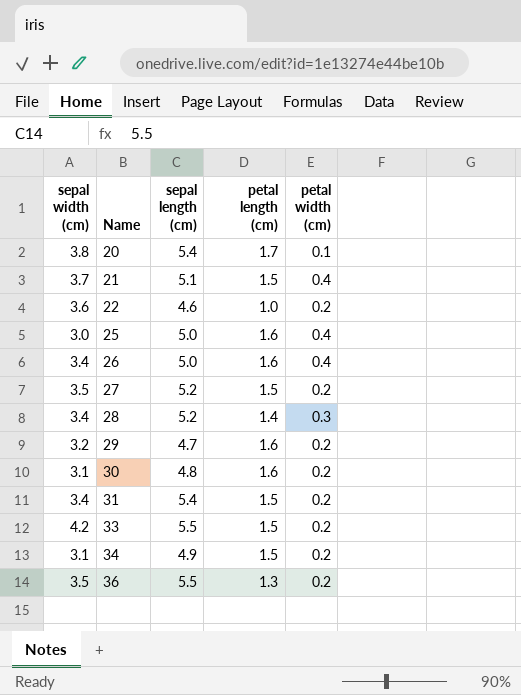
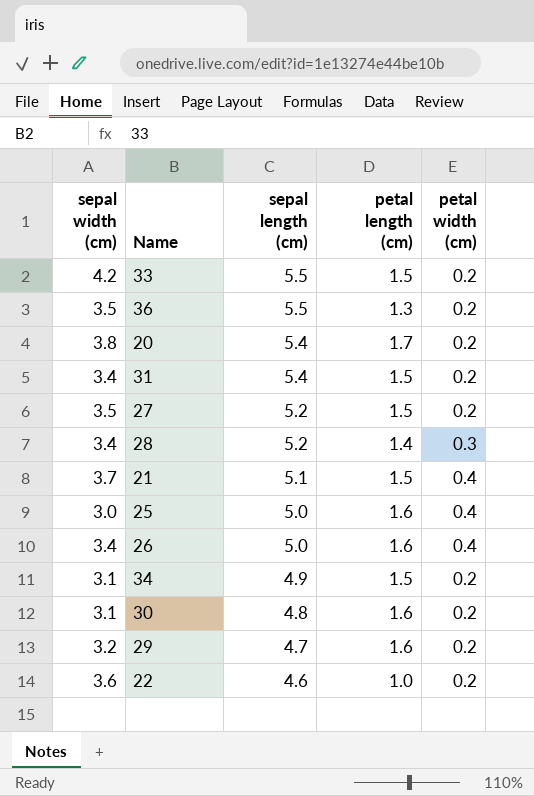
row order: Name ascending -> sepal length (cm) descending
20 | petal width (cm): 0.1 -> 0.2

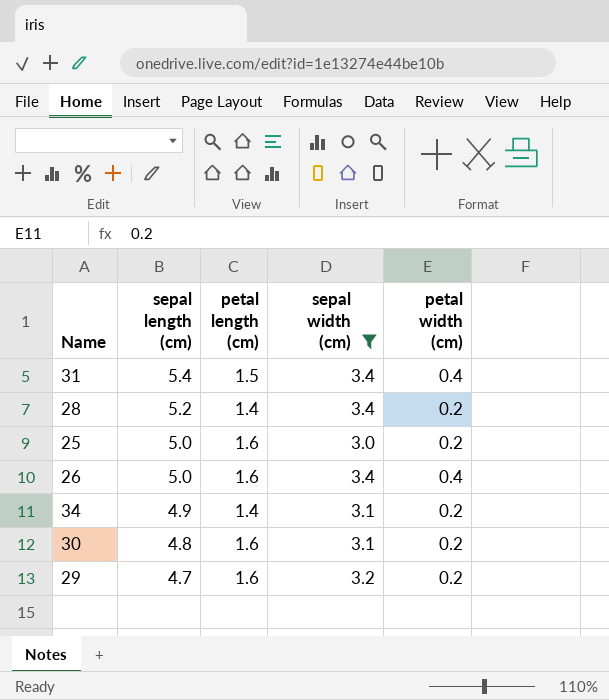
filter: none -> sepal width (cm) <= 3.4
column sepal width (cm) | position: 1 -> 4
31 | petal width (cm): 0.2 -> 0.4
28 | petal width (cm): 0.3 -> 0.2
25 | petal width (cm): 0.4 -> 0.2
34 | petal length (cm): 1.5 -> 1.4

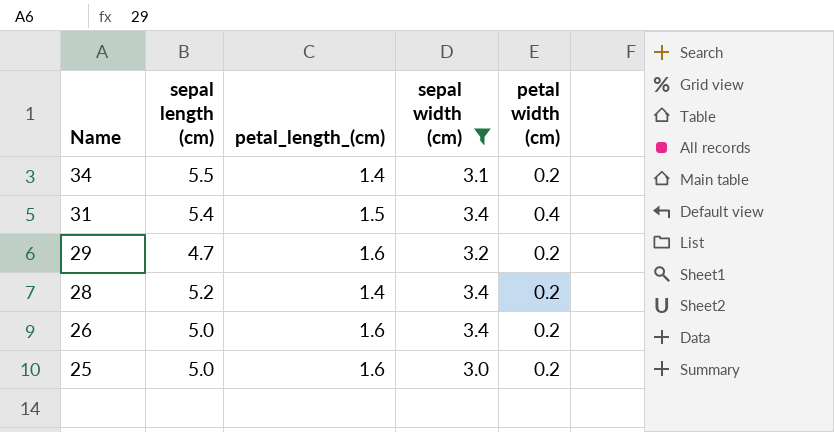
row order: sepal length (cm) descending -> Name descending
column name: petal length (cm) -> petal_length_(cm)
row 30: 4.8 | 1.6 | 3.1 | 0.2 -> none
34 | sepal length (cm): 4.9 -> 5.5
26 | petal width (cm): 0.4 -> 0.2

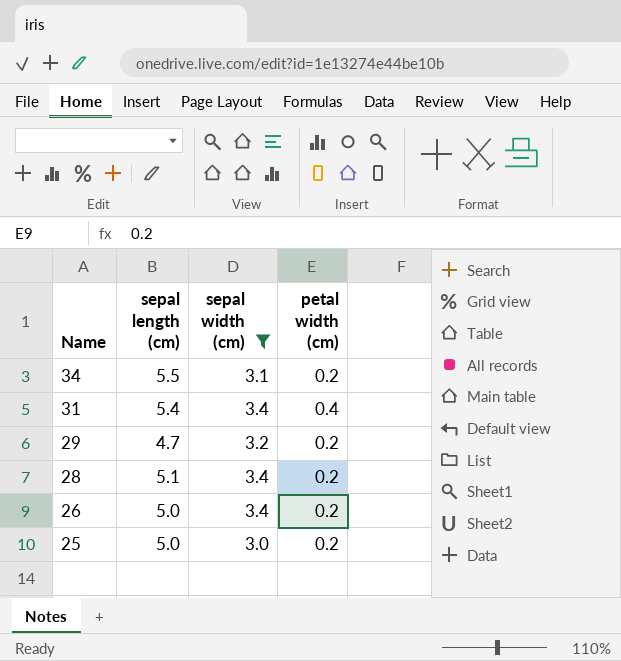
column petal_length_(cm) | position: 3 -> none
28 | sepal length (cm): 5.2 -> 5.1

